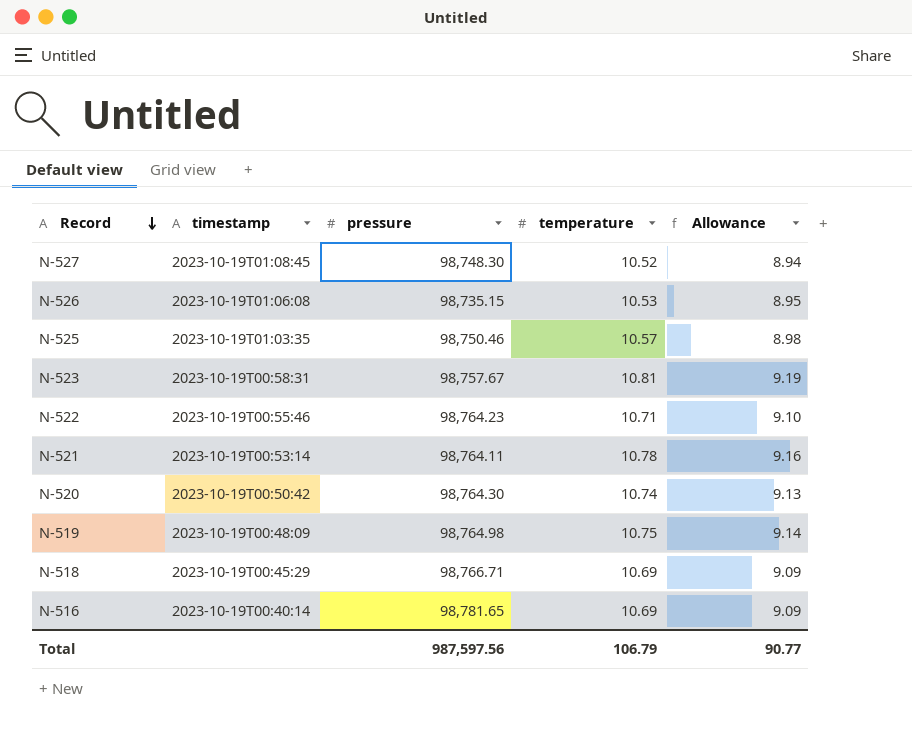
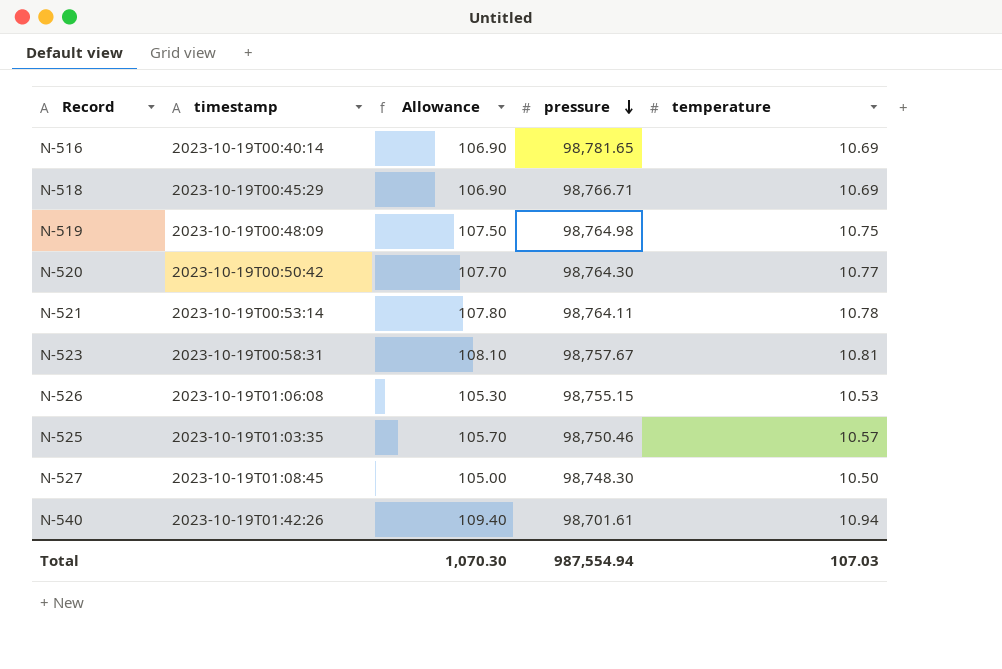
row order: Record descending -> pressure descending
column Allowance | formula: [temperature] * 0.85 -> [temperature] * 10
column Allowance | position: 5 -> 3
row N-522: 2023-10-19T00:55:46 | 98,764.23 | 10.71 | 9.10 -> none
N-520 | temperature: 10.74 -> 10.77
N-526 | pressure: 98,735.15 -> 98,755.15
N-527 | temperature: 10.52 -> 10.50
row N-540: none -> 2023-10-19T01:42:26 | 109.40 | 98,701.61 | 10.94
Total | Allowance: 90.77 -> 1,070.30
Total | pressure: 987,597.56 -> 987,554.94
Total | temperature: 106.79 -> 107.03

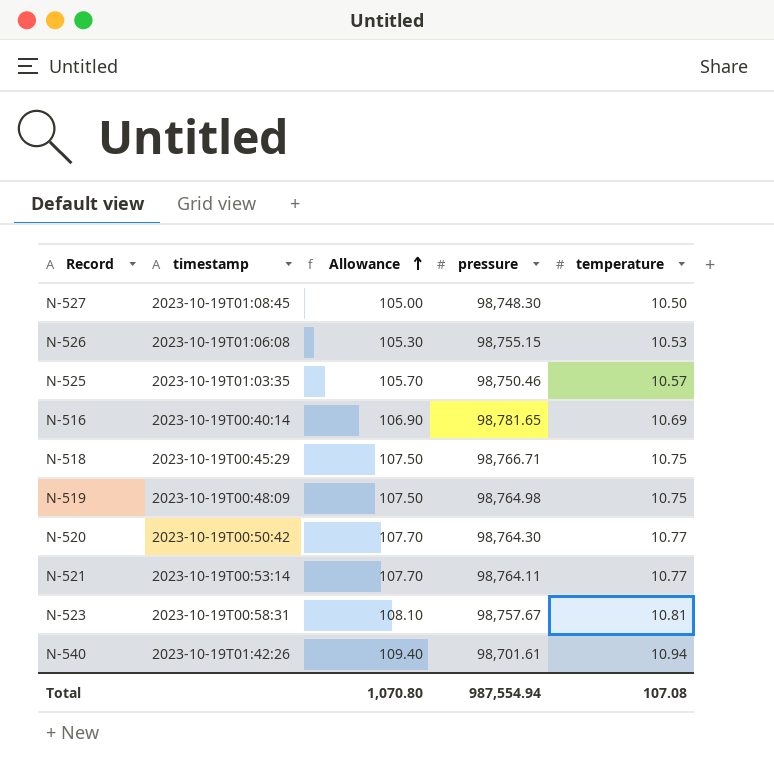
row order: pressure descending -> Allowance ascending
N-518 | Allowance: 106.90 -> 107.50
N-518 | temperature: 10.69 -> 10.75
N-521 | Allowance: 107.80 -> 107.70
N-521 | temperature: 10.78 -> 10.77
Total | Allowance: 1,070.30 -> 1,070.80
Total | temperature: 107.03 -> 107.08

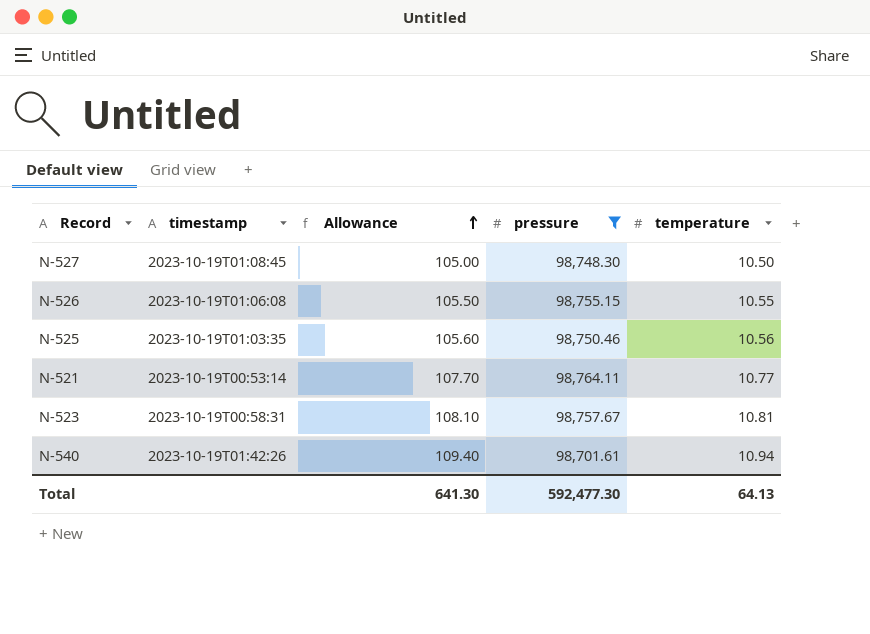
filter: none -> pressure <= 98,764.11
N-526 | Allowance: 105.30 -> 105.50
N-526 | temperature: 10.53 -> 10.55
N-525 | Allowance: 105.70 -> 105.60
N-525 | temperature: 10.57 -> 10.56
Total | Allowance: 1,070.80 -> 641.30
Total | pressure: 987,554.94 -> 592,477.30
Total | temperature: 107.08 -> 64.13

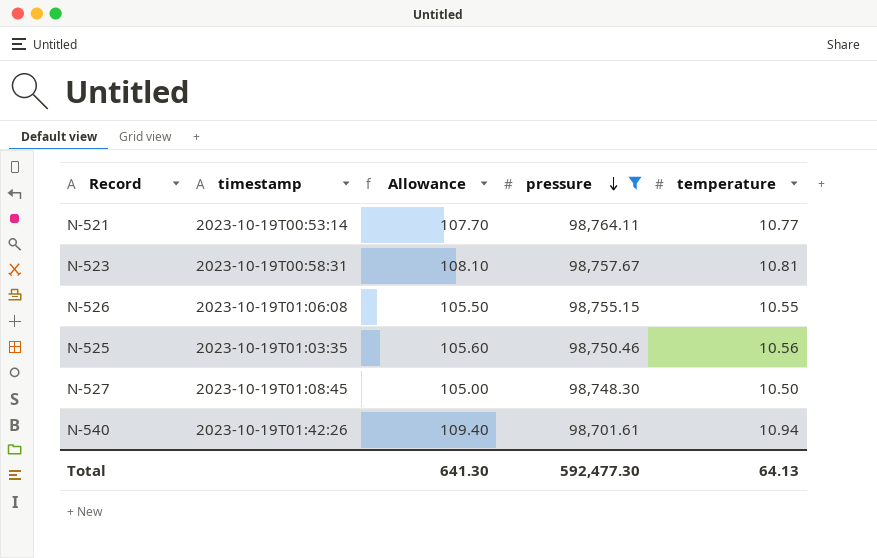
row order: Allowance ascending -> pressure descending

